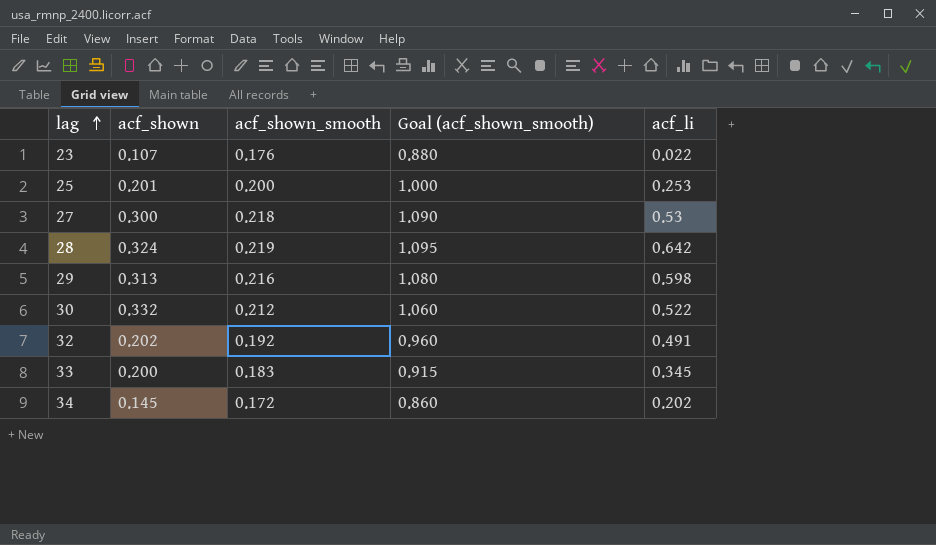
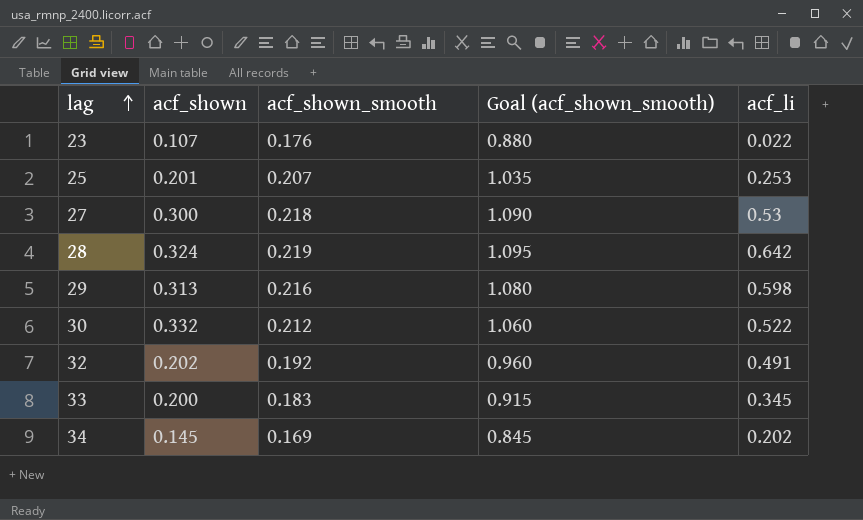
25 | acf_shown_smooth: 0.200 -> 0.207
25 | Goal (acf_shown_smooth): 1.000 -> 1.035
34 | acf_shown_smooth: 0.172 -> 0.169
34 | Goal (acf_shown_smooth): 0.860 -> 0.845

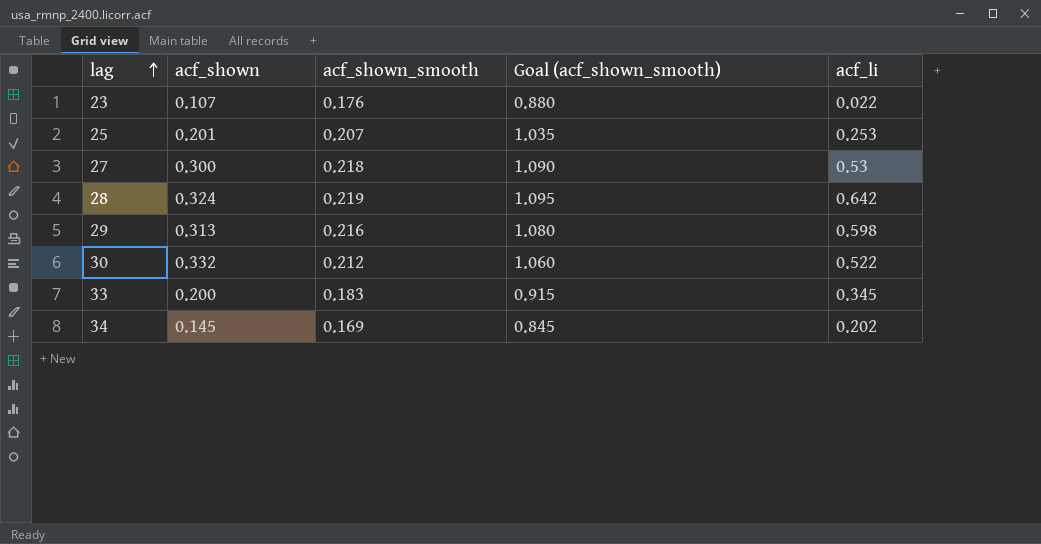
row 32: 0.202 | 0.192 | 0.960 | 0.491 -> none

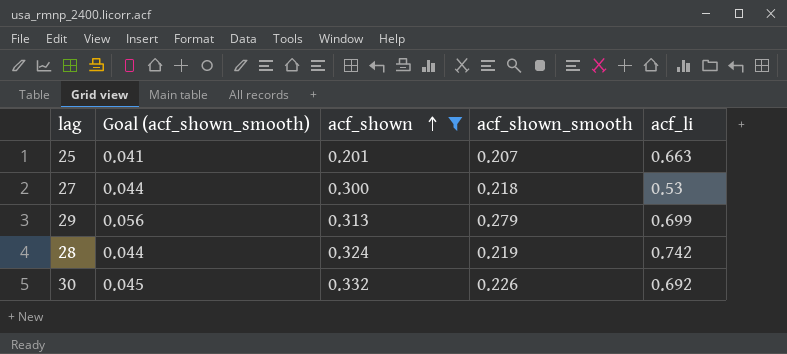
filter: none -> acf_shown >= 0.201
row order: lag ascending -> acf_shown ascending
column Goal (acf_shown_smooth) | formula: [acf_shown_smooth] * 5 -> [acf_shown_smooth] * 0.2
column Goal (acf_shown_smooth) | position: 4 -> 2
25 | acf_li: 0.253 -> 0.663
29 | acf_shown_smooth: 0.216 -> 0.279
29 | acf_li: 0.598 -> 0.699
28 | acf_li: 0.642 -> 0.742
30 | acf_shown_smooth: 0.212 -> 0.226
30 | acf_li: 0.522 -> 0.692

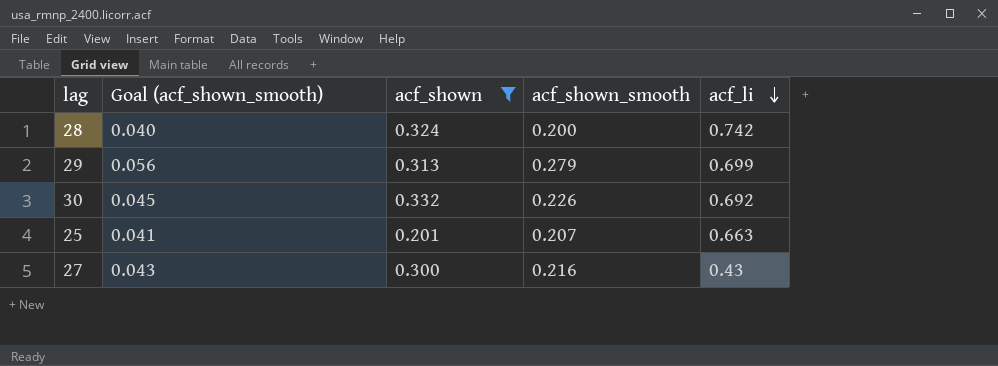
row order: acf_shown ascending -> acf_li descending
28 | Goal (acf_shown_smooth): 0.044 -> 0.040
28 | acf_shown_smooth: 0.219 -> 0.200
27 | Goal (acf_shown_smooth): 0.044 -> 0.043
27 | acf_shown_smooth: 0.218 -> 0.216
27 | acf_li: 0.53 -> 0.43

